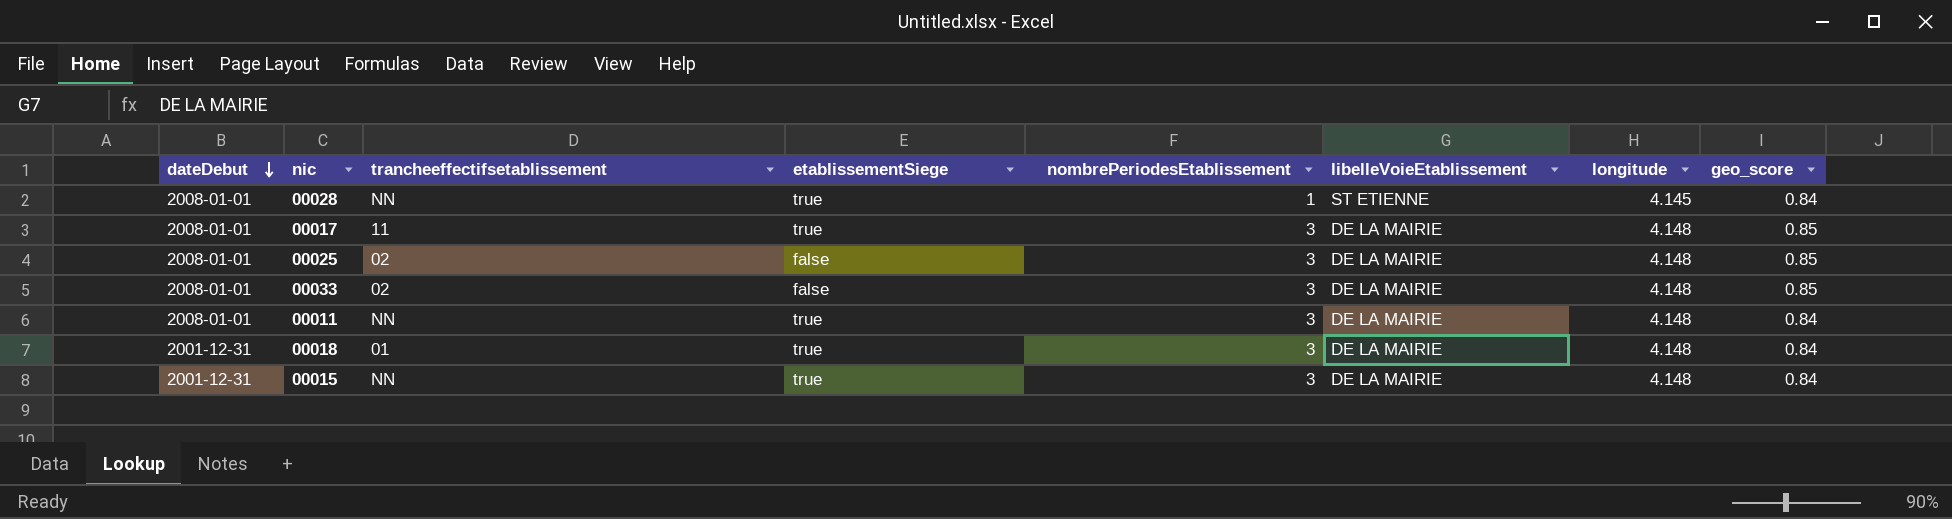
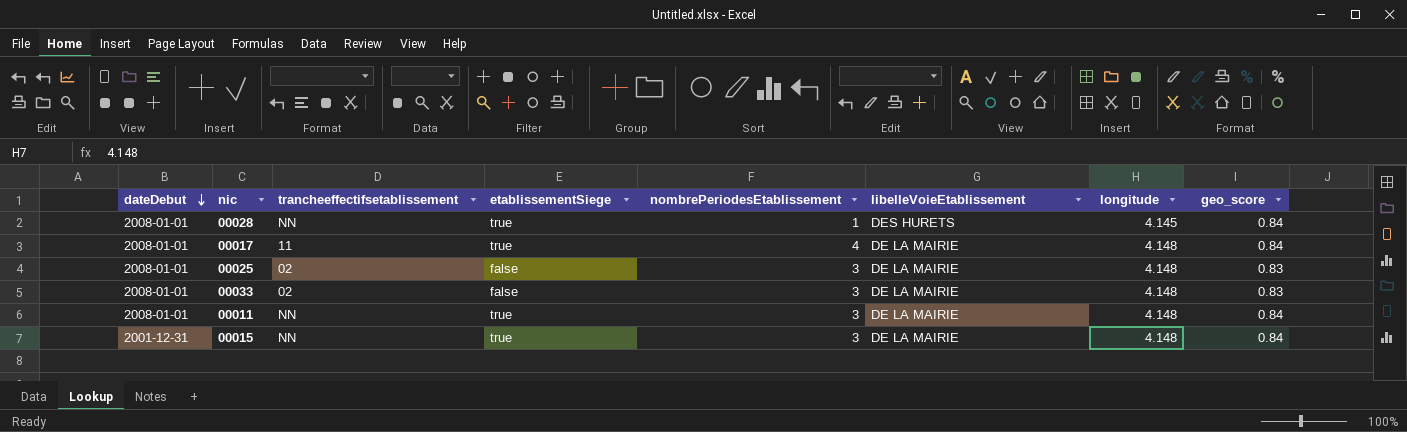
row 00018: 2001-12-31 | 01 | true | 3 | DE LA MAIRIE | 4.148 | 0.84 -> none
00028 | libelleVoieEtablissement: ST ETIENNE -> DES HURETS
00017 | nombrePeriodesEtablissement: 3 -> 4
00017 | geo_score: 0.85 -> 0.84
00025 | geo_score: 0.85 -> 0.83
00033 | geo_score: 0.85 -> 0.83

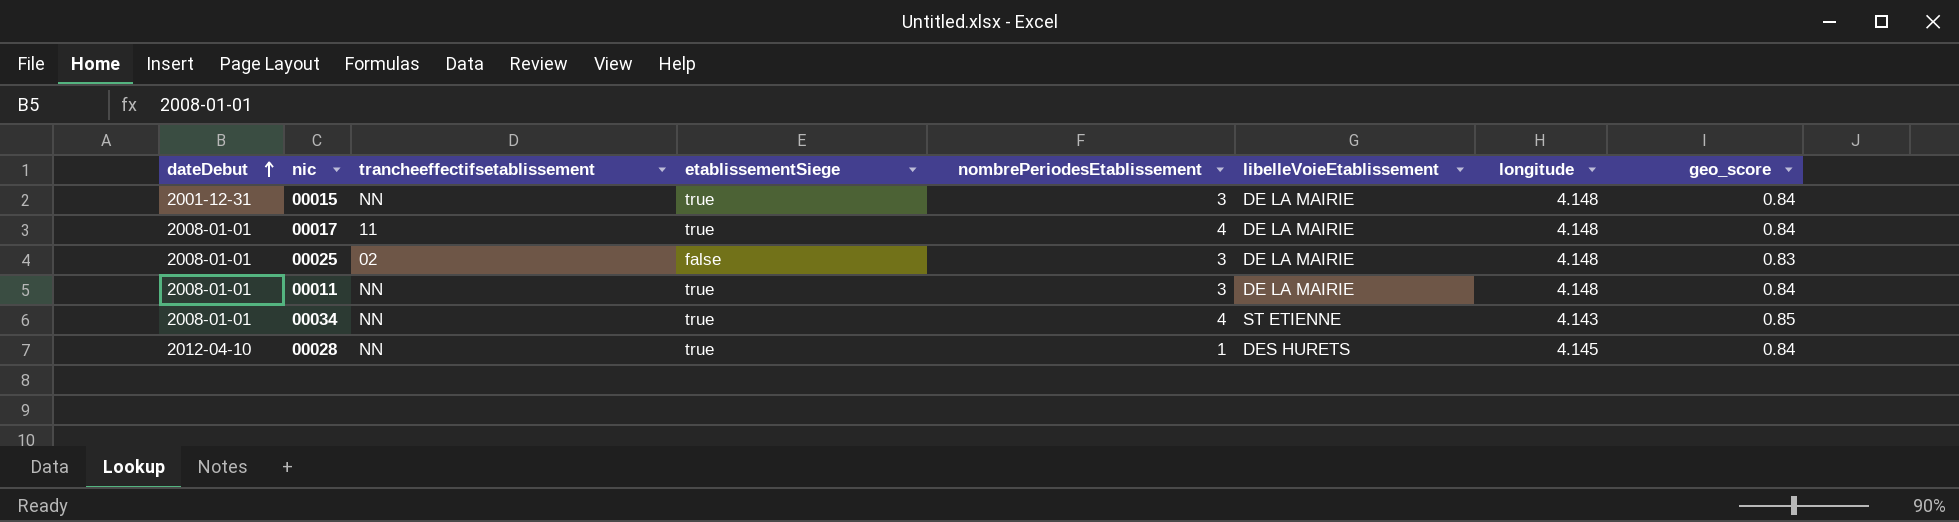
row order: dateDebut descending -> dateDebut ascending
row 00033: 2008-01-01 | 02 | false | 3 | DE LA MAIRIE | 4.148 | 0.83 -> none
row 00034: none -> 2008-01-01 | NN | true | 4 | ST ETIENNE | 4.143 | 0.85
00028 | dateDebut: 2008-01-01 -> 2012-04-10

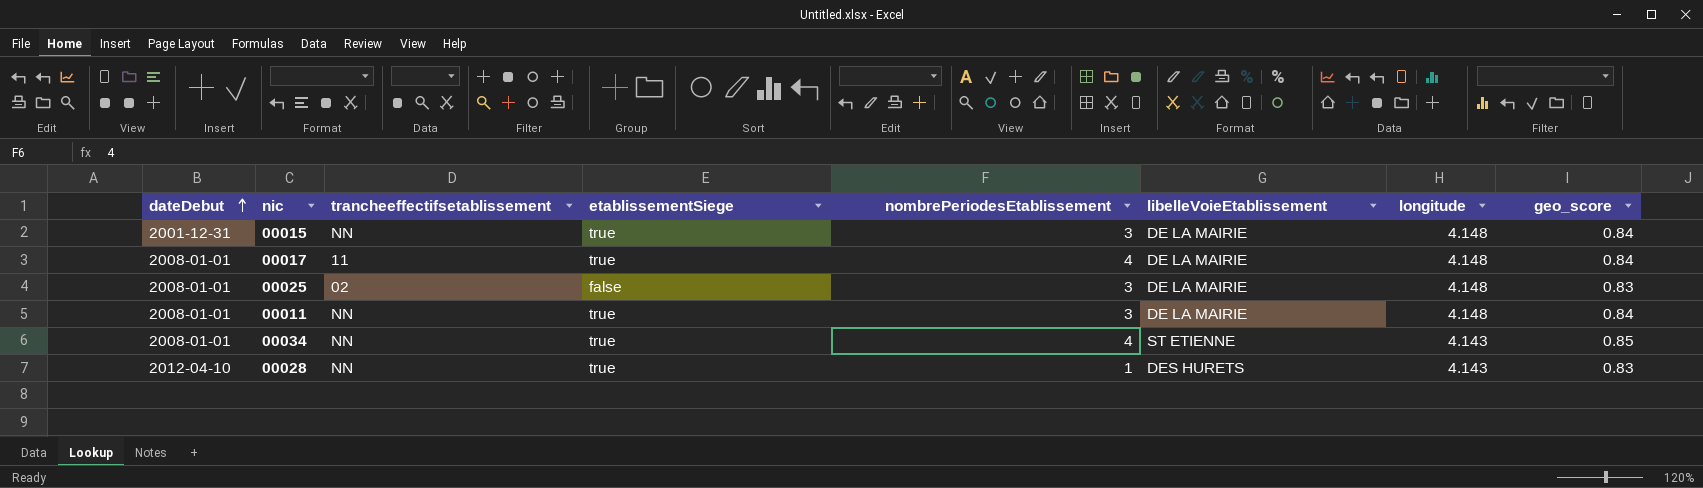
00028 | longitude: 4.145 -> 4.143
00028 | geo_score: 0.84 -> 0.83

